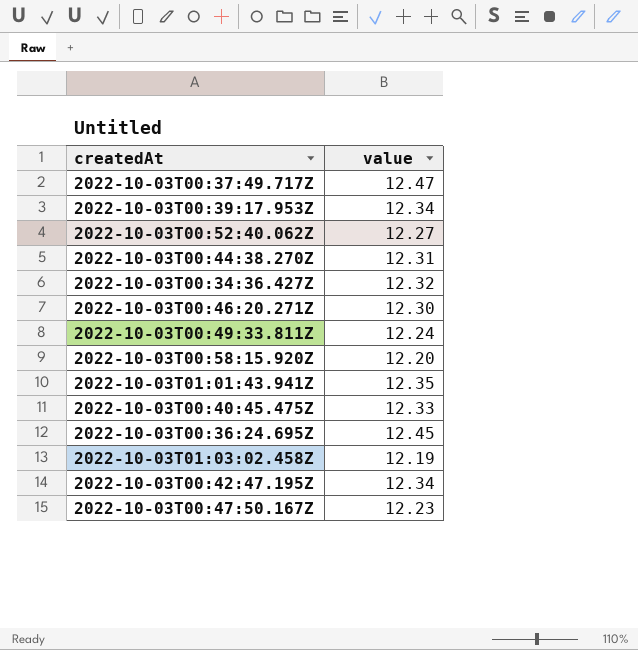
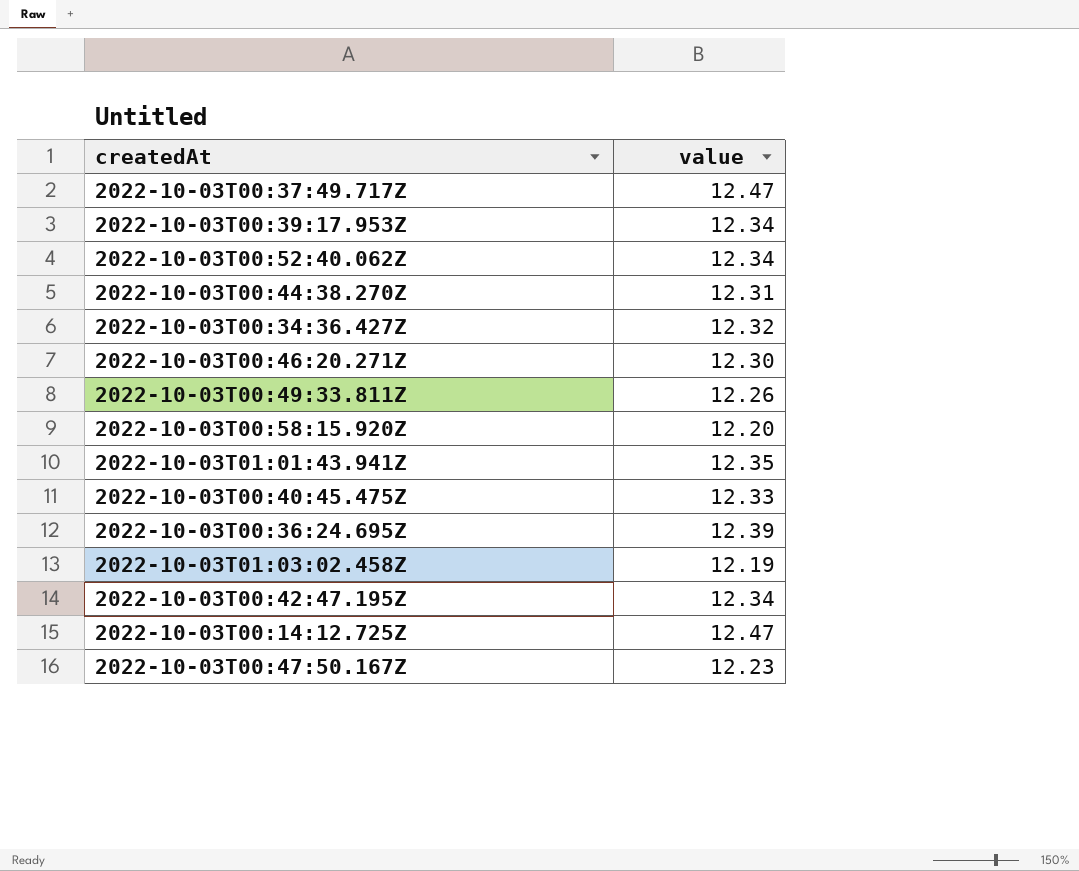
2022-10-03T00:52:40.062Z | value: 12.27 -> 12.34
2022-10-03T00:49:33.811Z | value: 12.24 -> 12.26
2022-10-03T00:36:24.695Z | value: 12.45 -> 12.39
row 2022-10-03T00:14:12.725Z: none -> 12.47

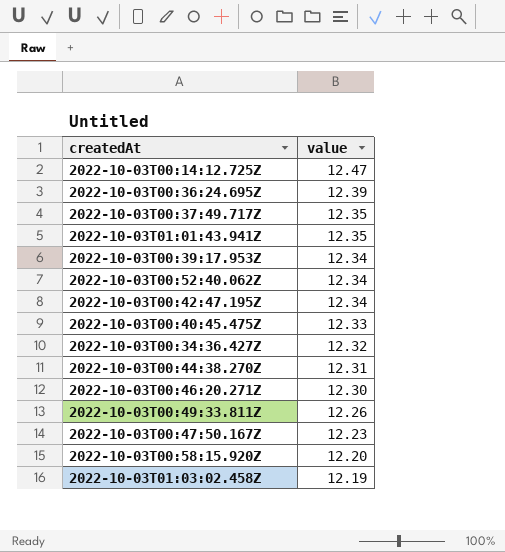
row order: none -> value descending
2022-10-03T00:37:49.717Z | value: 12.47 -> 12.35

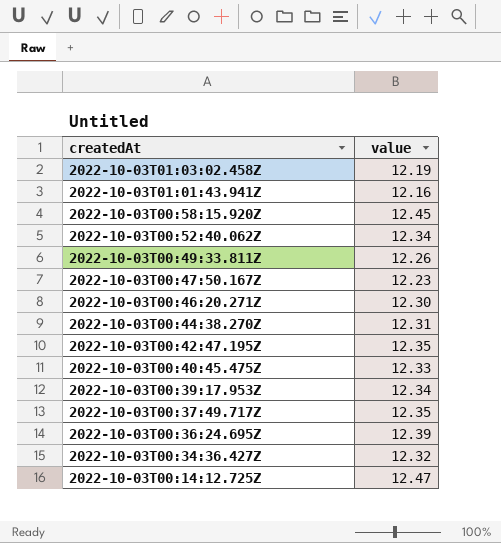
row order: value descending -> createdAt descending
2022-10-03T01:01:43.941Z | value: 12.35 -> 12.16
2022-10-03T00:58:15.920Z | value: 12.20 -> 12.45
2022-10-03T00:42:47.195Z | value: 12.34 -> 12.35

